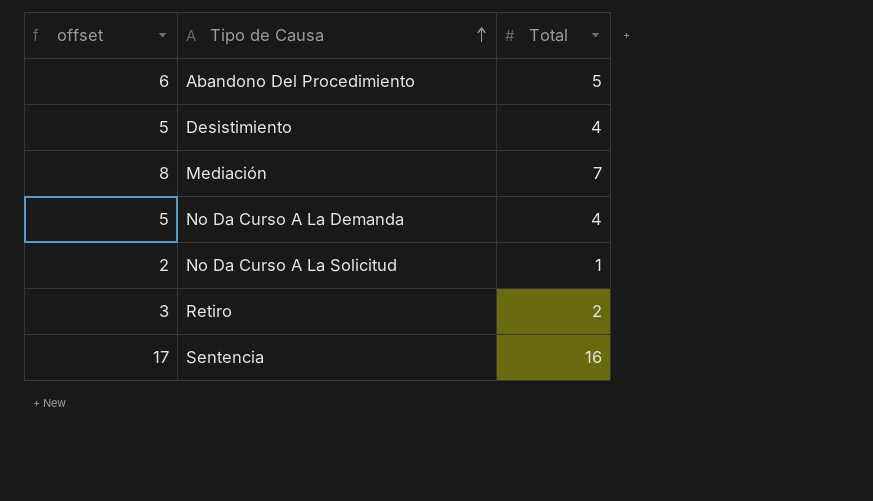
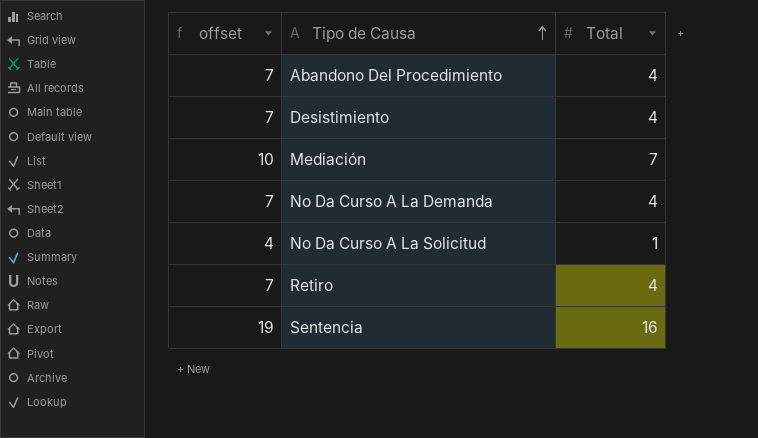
column offset | formula: [Total] + 1 -> [Total] + 3
Abandono Del Procedimiento | Total: 5 -> 4
Retiro | Total: 2 -> 4

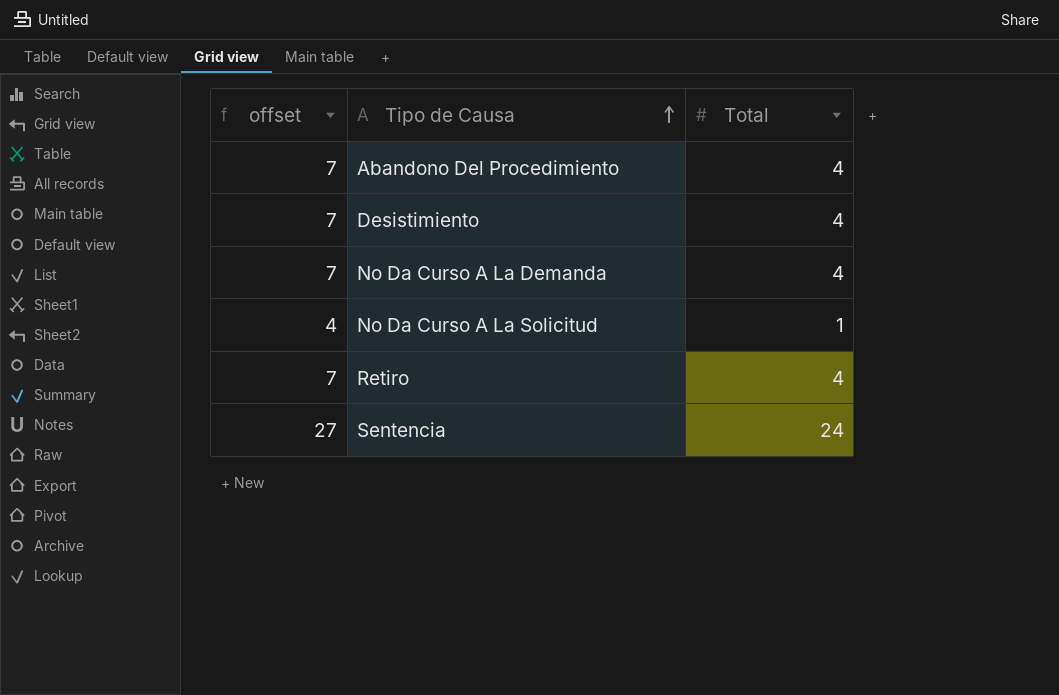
row Mediación: 10 | 7 -> none
Sentencia | offset: 19 -> 27
Sentencia | Total: 16 -> 24

